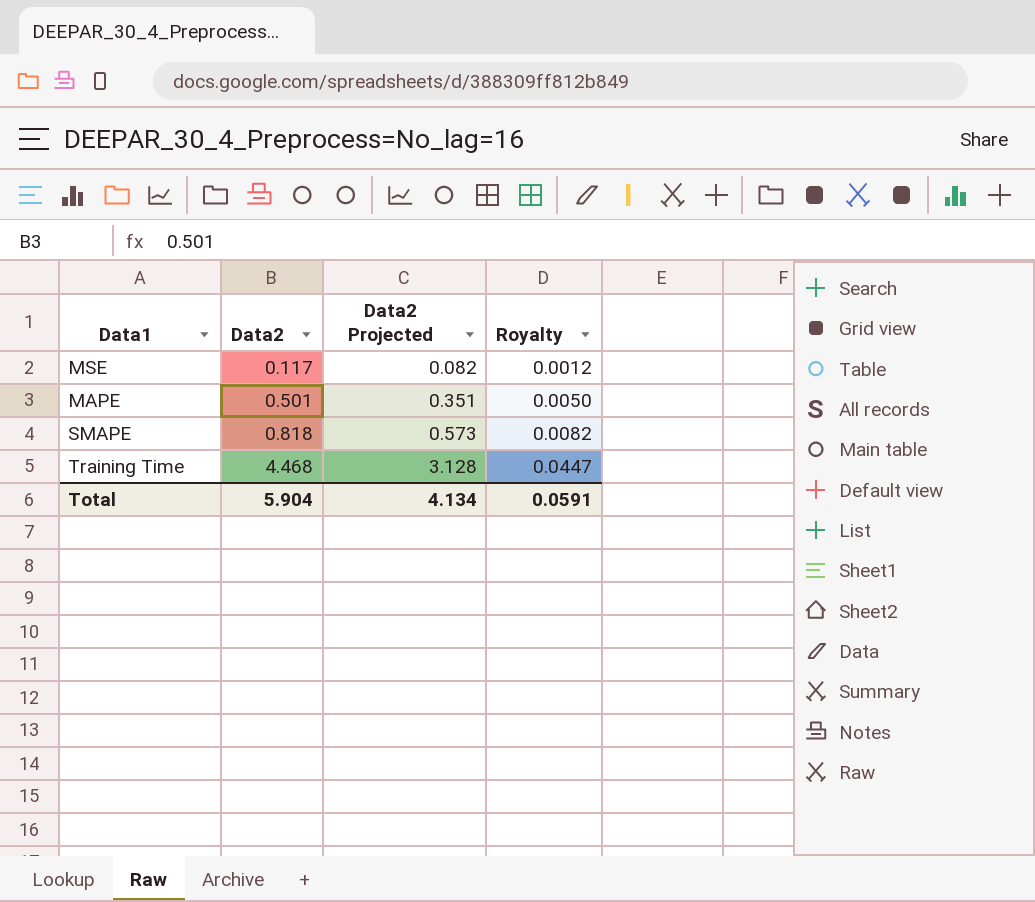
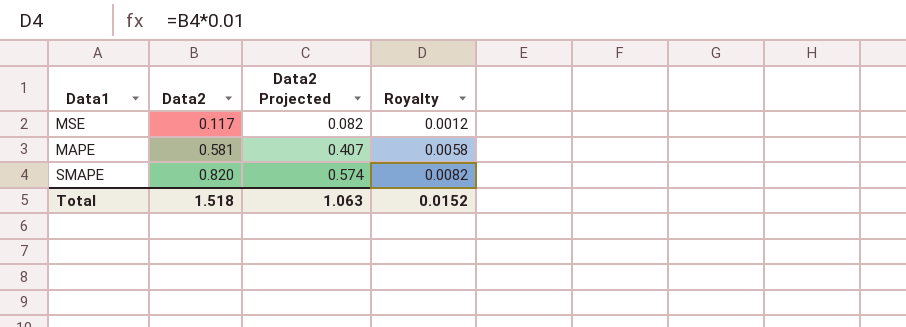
row Training Time: 4.468 | 3.128 | 0.0447 -> none
MAPE | Data2: 0.501 -> 0.581
MAPE | Data2 Projected: 0.351 -> 0.407
MAPE | Royalty: 0.0050 -> 0.0058
SMAPE | Data2: 0.818 -> 0.820
SMAPE | Data2 Projected: 0.573 -> 0.574
Total | Data2: 5.904 -> 1.518
Total | Data2 Projected: 4.134 -> 1.063
Total | Royalty: 0.0591 -> 0.0152

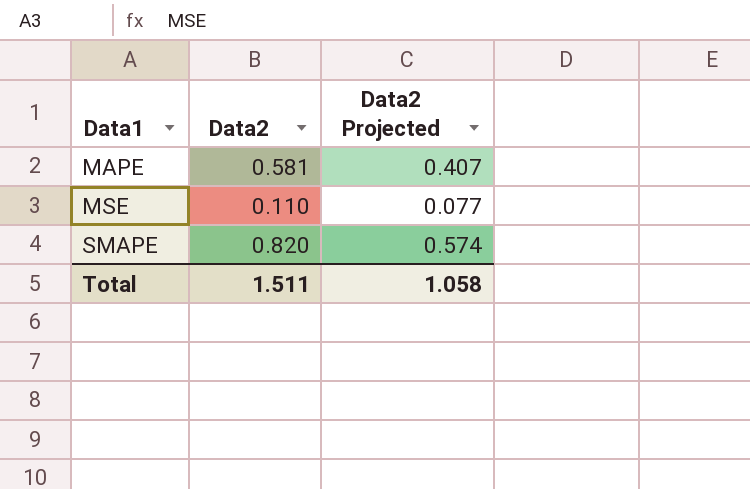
row order: Data2 ascending -> Data1 ascending
column Royalty | formula: [Data2] * 0.01 -> none
MSE | Data2: 0.117 -> 0.110
MSE | Data2 Projected: 0.082 -> 0.077
Total | Data2: 1.518 -> 1.511
Total | Data2 Projected: 1.063 -> 1.058

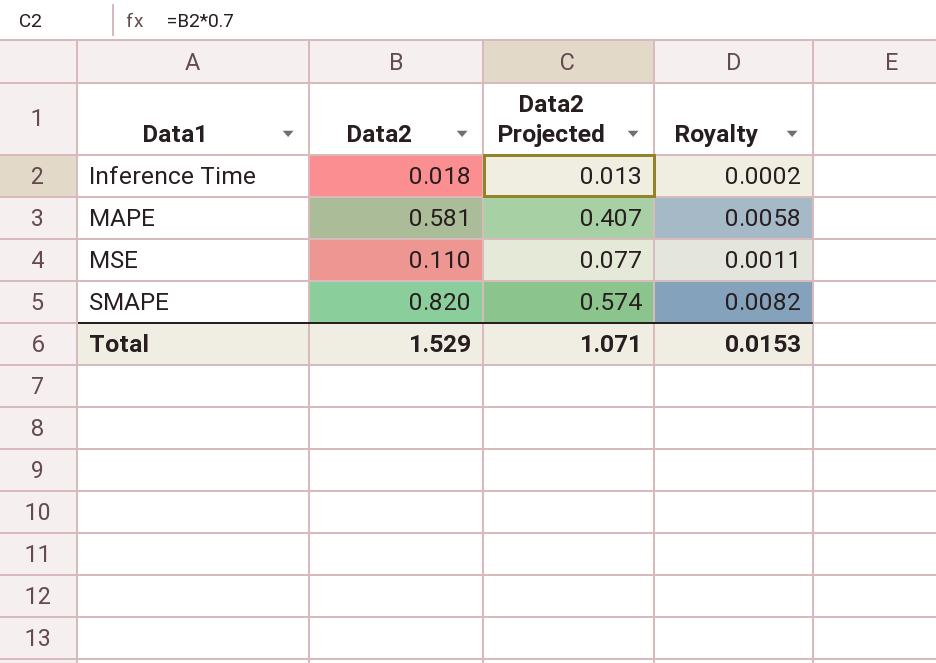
column Royalty | formula: none -> [Data2] * 0.01
row Inference Time: none -> 0.018 | 0.013 | 0.0002
Total | Data2: 1.511 -> 1.529
Total | Data2 Projected: 1.058 -> 1.071

